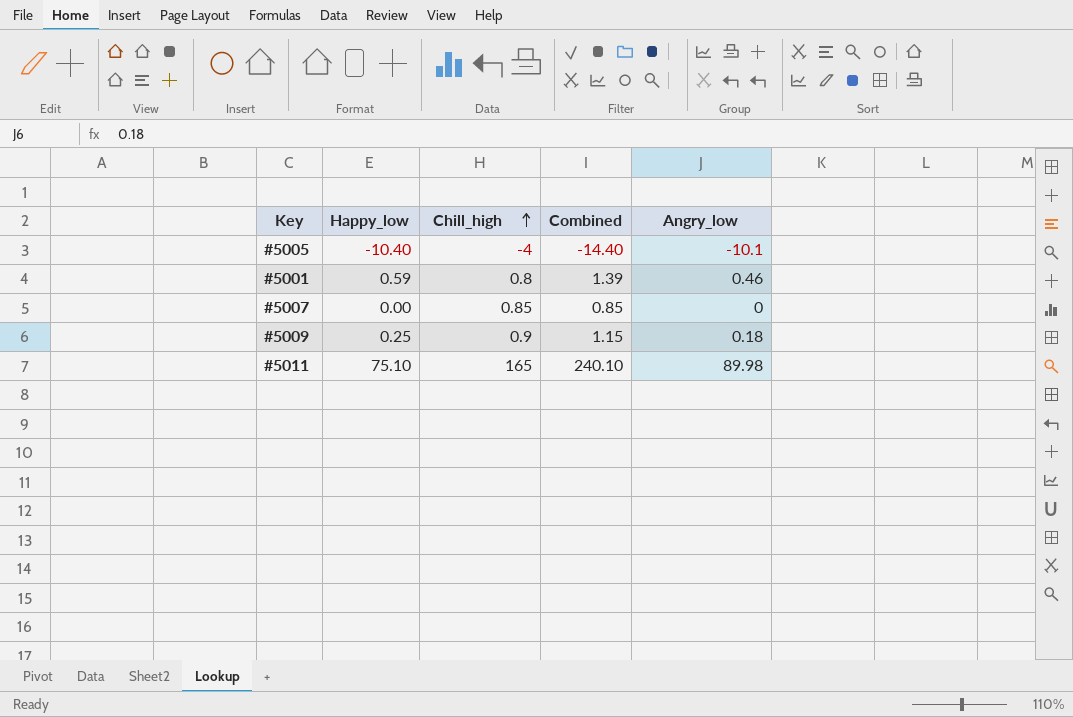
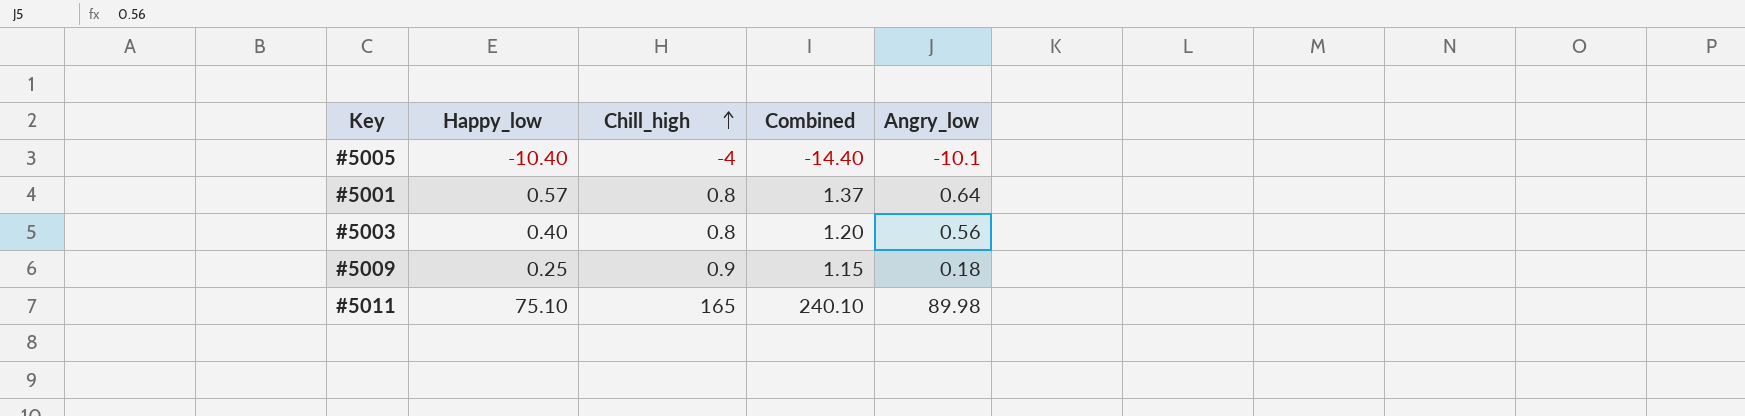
row #5007: 0.00 | 0.85 | 0.85 | 0 -> none
#5001 | Happy_low: 0.59 -> 0.57
#5001 | Combined: 1.39 -> 1.37
#5001 | Angry_low: 0.46 -> 0.64
row #5003: none -> 0.40 | 0.8 | 1.20 | 0.56

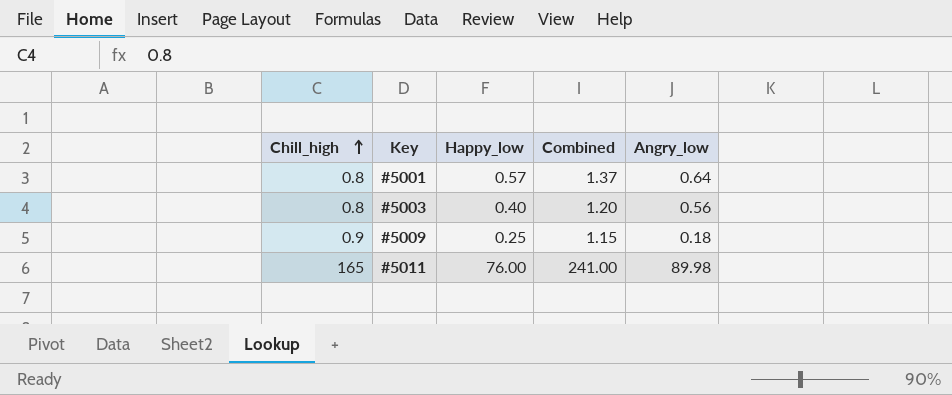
column Chill_high | position: 3 -> 1
row #5005: -10.40 | -4 | -14.40 | -10.1 -> none
#5011 | Happy_low: 75.10 -> 76.00
#5011 | Combined: 240.10 -> 241.00

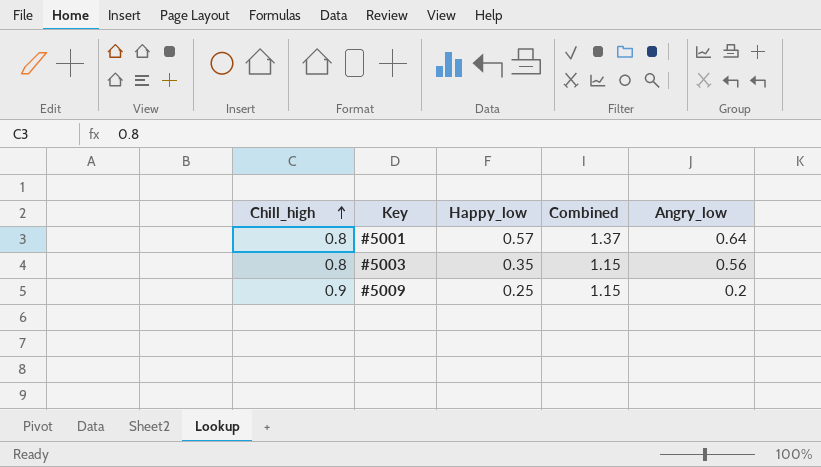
row #5011: 165 | 76.00 | 241.00 | 89.98 -> none
#5003 | Happy_low: 0.40 -> 0.35
#5003 | Combined: 1.20 -> 1.15
#5009 | Angry_low: 0.18 -> 0.2

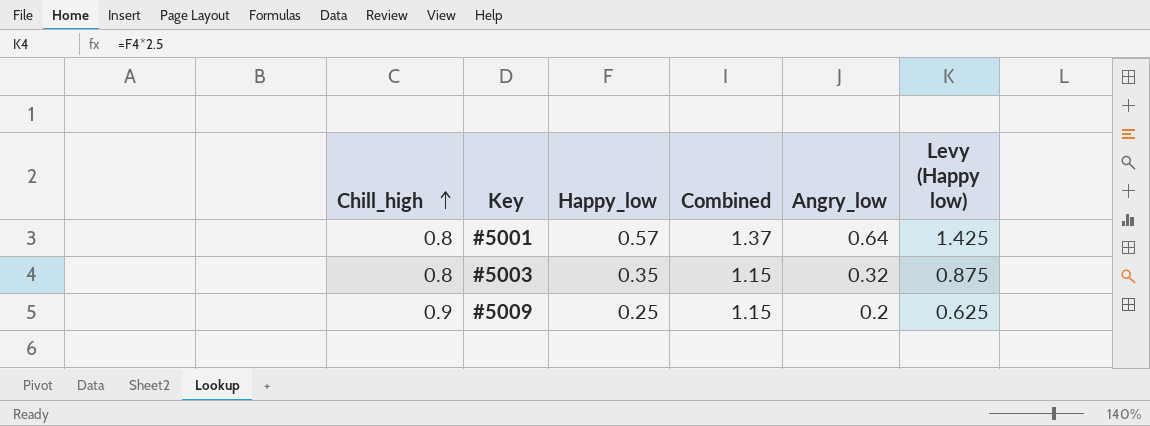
column Levy (Happy low) | formula: none -> [Happy_low] * 2.5
#5003 | Angry_low: 0.56 -> 0.32

